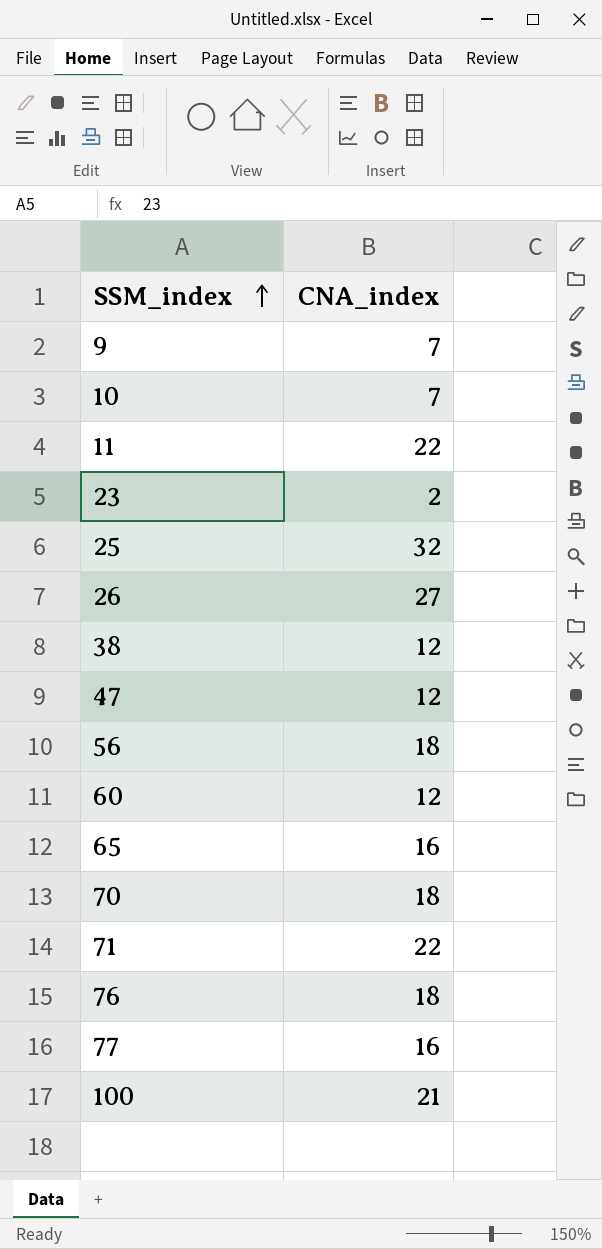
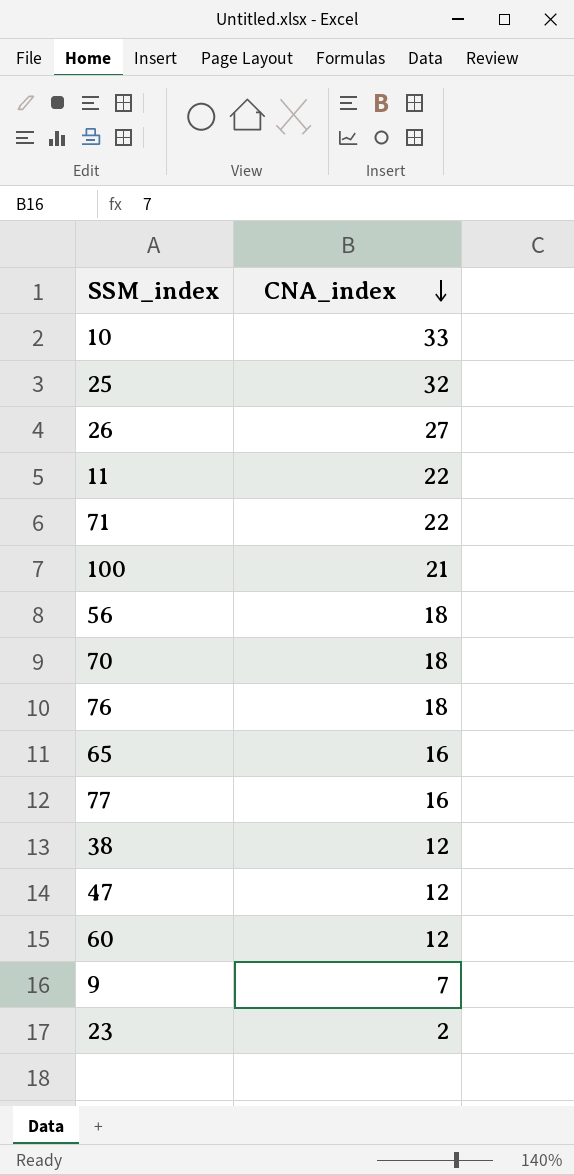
row order: SSM_index ascending -> CNA_index descending
10 | CNA_index: 7 -> 33

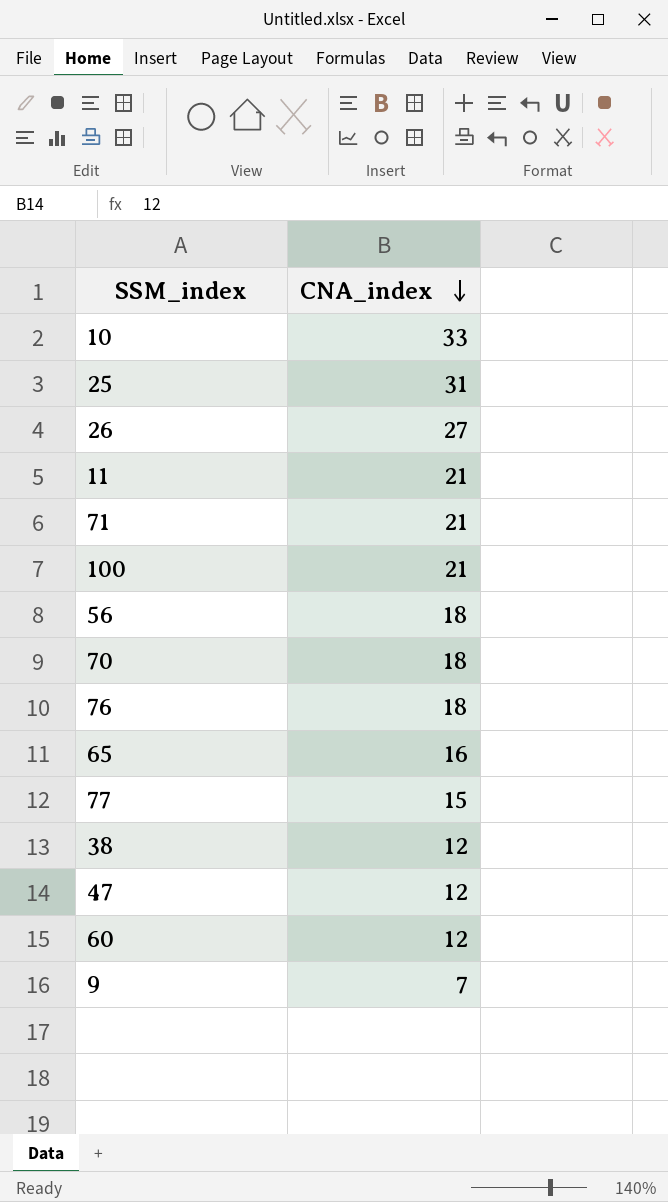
row 23: 2 -> none
25 | CNA_index: 32 -> 31
11 | CNA_index: 22 -> 21
71 | CNA_index: 22 -> 21
77 | CNA_index: 16 -> 15

